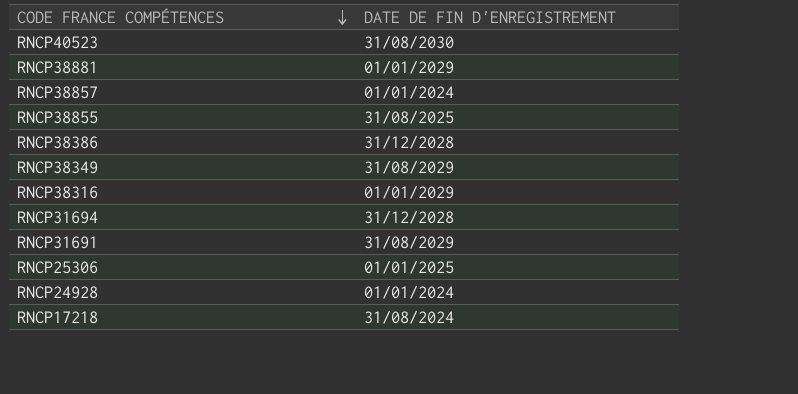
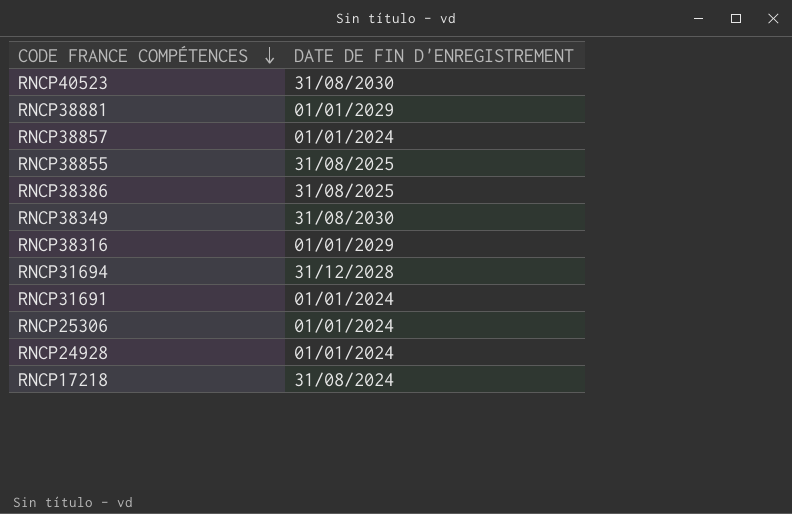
RNCP38386 | DATE DE FIN D'ENREGISTREMENT: 31/12/2028 -> 31/08/2025
RNCP38349 | DATE DE FIN D'ENREGISTREMENT: 31/08/2029 -> 31/08/2030
RNCP31691 | DATE DE FIN D'ENREGISTREMENT: 31/08/2029 -> 01/01/2024
RNCP25306 | DATE DE FIN D'ENREGISTREMENT: 01/01/2025 -> 01/01/2024

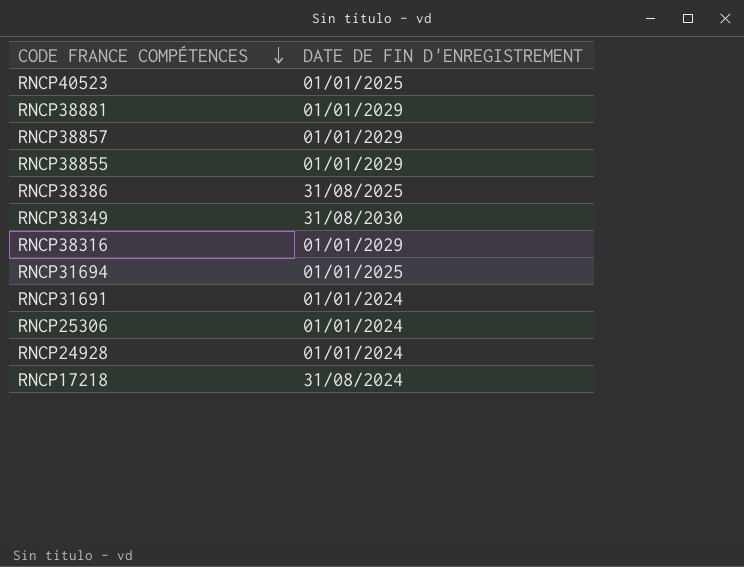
RNCP40523 | DATE DE FIN D'ENREGISTREMENT: 31/08/2030 -> 01/01/2025
RNCP38857 | DATE DE FIN D'ENREGISTREMENT: 01/01/2024 -> 01/01/2029
RNCP38855 | DATE DE FIN D'ENREGISTREMENT: 31/08/2025 -> 01/01/2029
RNCP31694 | DATE DE FIN D'ENREGISTREMENT: 31/12/2028 -> 01/01/2025

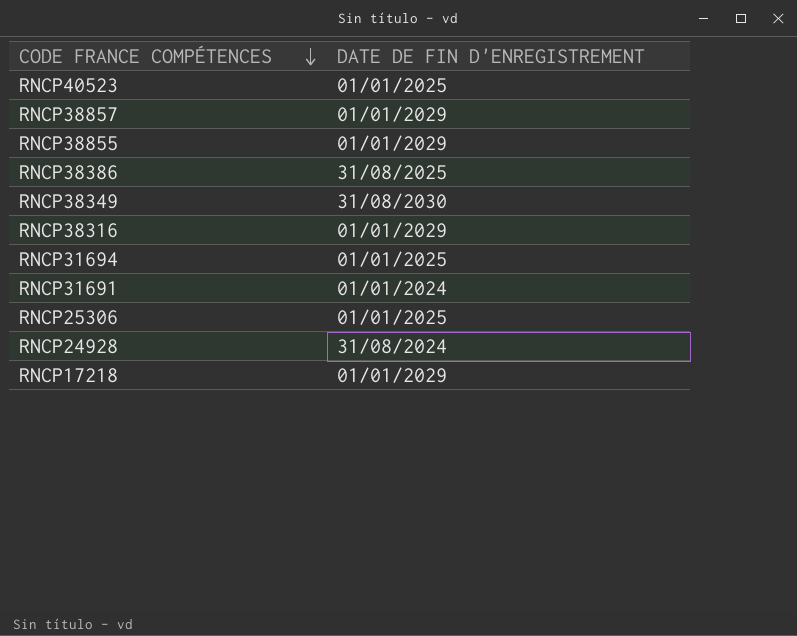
row RNCP38881: 01/01/2029 -> none
RNCP25306 | DATE DE FIN D'ENREGISTREMENT: 01/01/2024 -> 01/01/2025
RNCP24928 | DATE DE FIN D'ENREGISTREMENT: 01/01/2024 -> 31/08/2024
RNCP17218 | DATE DE FIN D'ENREGISTREMENT: 31/08/2024 -> 01/01/2029

